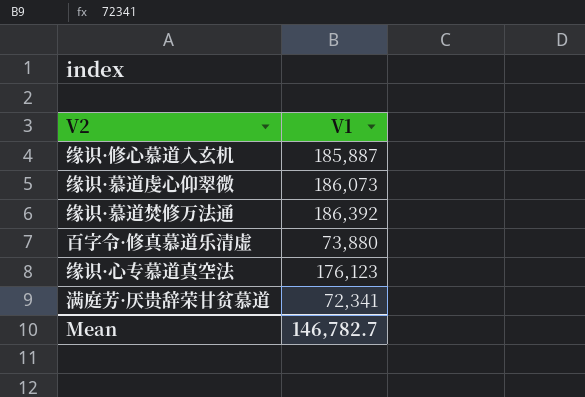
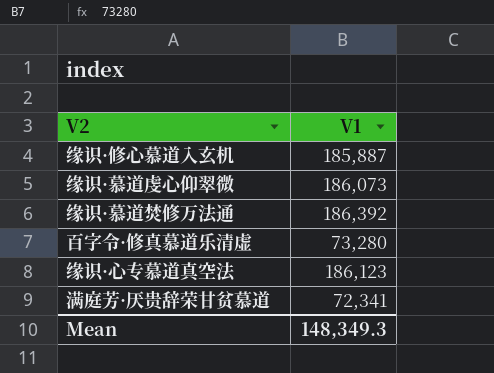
百字令·修真慕道乐清虚 | V1: 73,880 -> 73,280
缘识·心专慕道真空法 | V1: 176,123 -> 186,123
Mean | V1: 146,782.7 -> 148,349.3

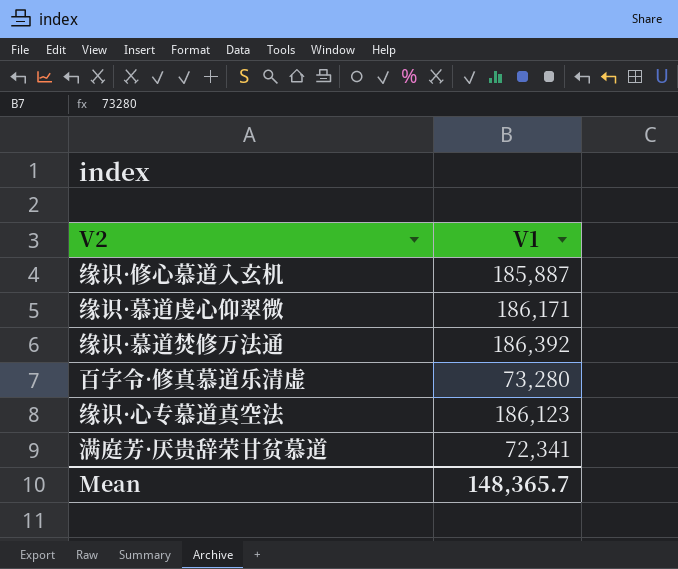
缘识·慕道虔心仰翠微 | V1: 186,073 -> 186,171
Mean | V1: 148,349.3 -> 148,365.7

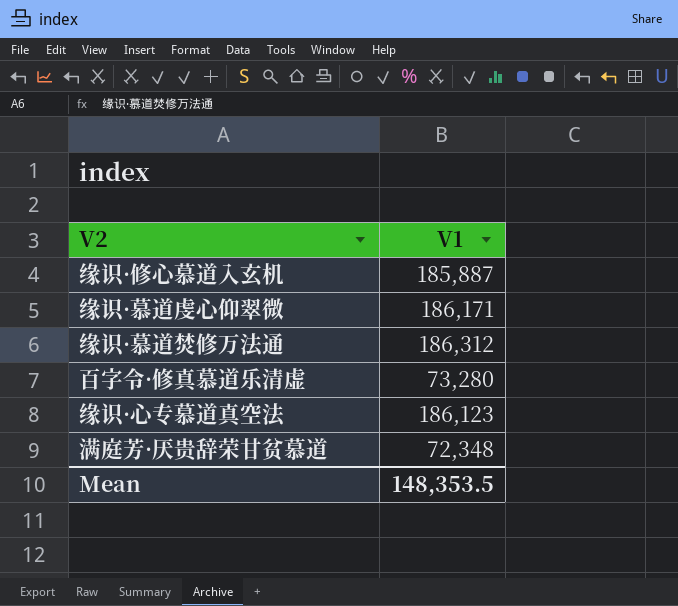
缘识·慕道焚修万法通 | V1: 186,392 -> 186,312
满庭芳·厌贵辞荣甘贫慕道 | V1: 72,341 -> 72,348
Mean | V1: 148,365.7 -> 148,353.5

